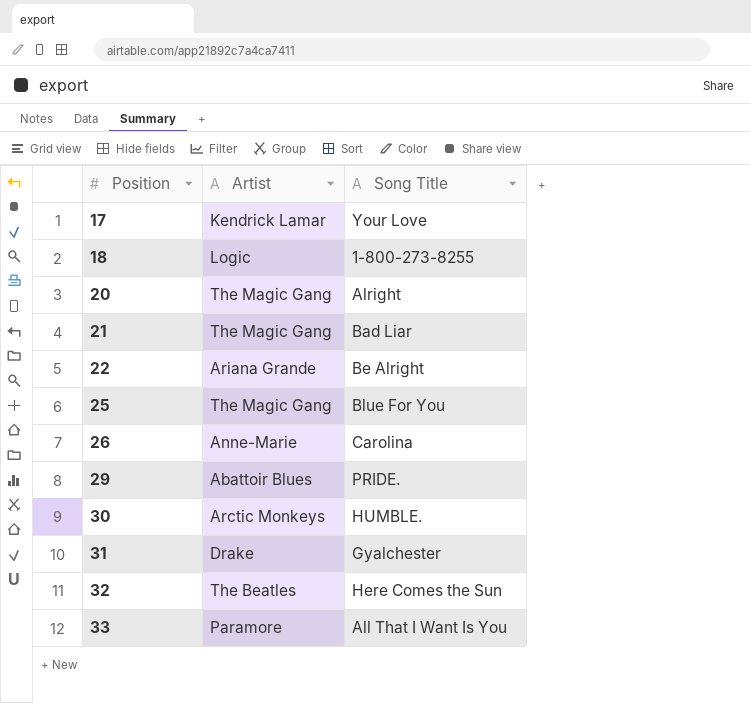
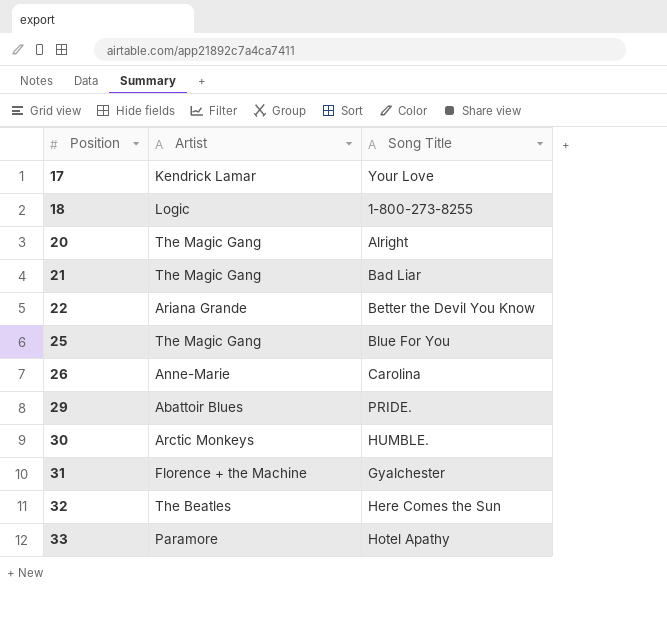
22 | Song Title: Be Alright -> Better the Devil You Know
31 | Artist: Drake -> Florence + the Machine
33 | Song Title: All That I Want Is You -> Hotel Apathy

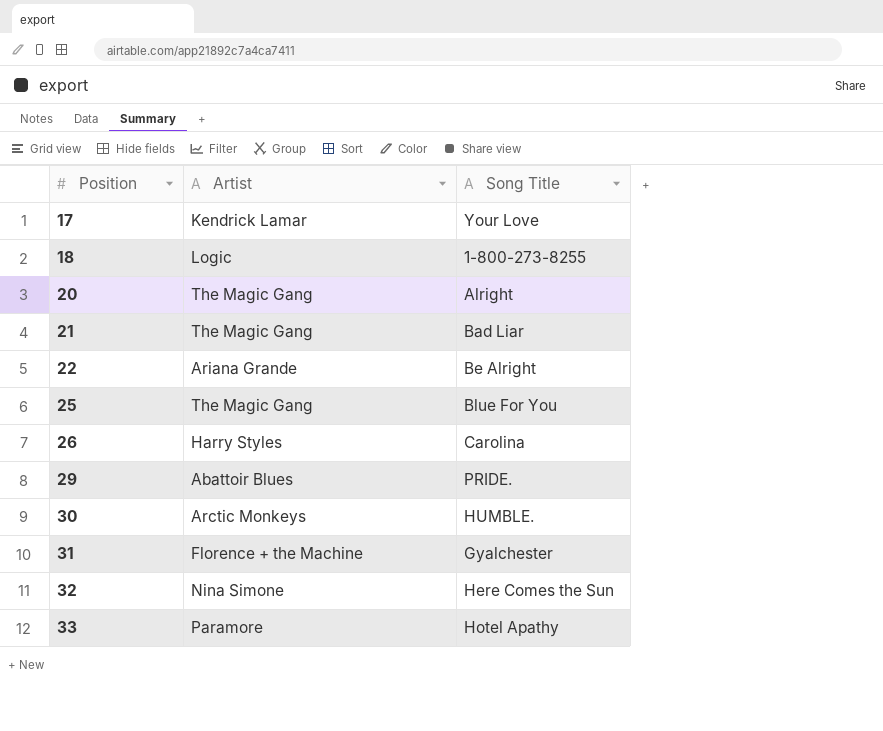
22 | Song Title: Better the Devil You Know -> Be Alright
26 | Artist: Anne-Marie -> Harry Styles
32 | Artist: The Beatles -> Nina Simone

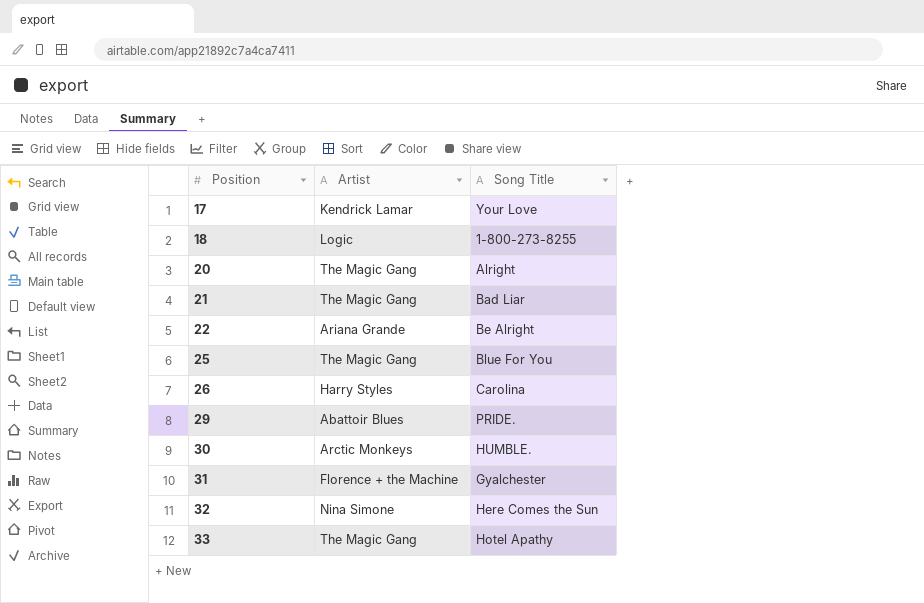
33 | Artist: Paramore -> The Magic Gang

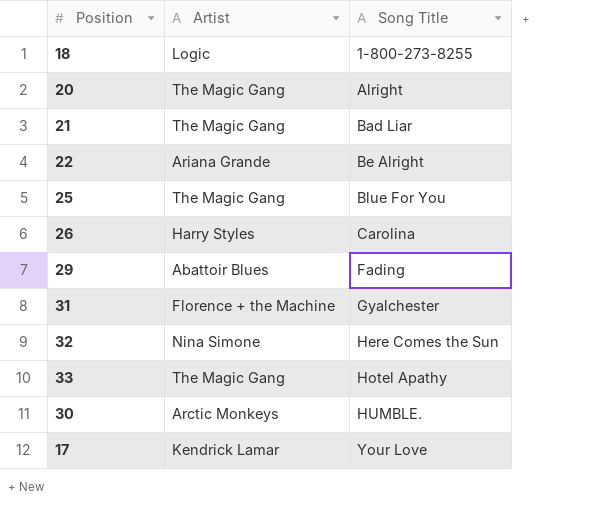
row order: Position ascending -> Song Title ascending
29 | Song Title: PRIDE. -> Fading

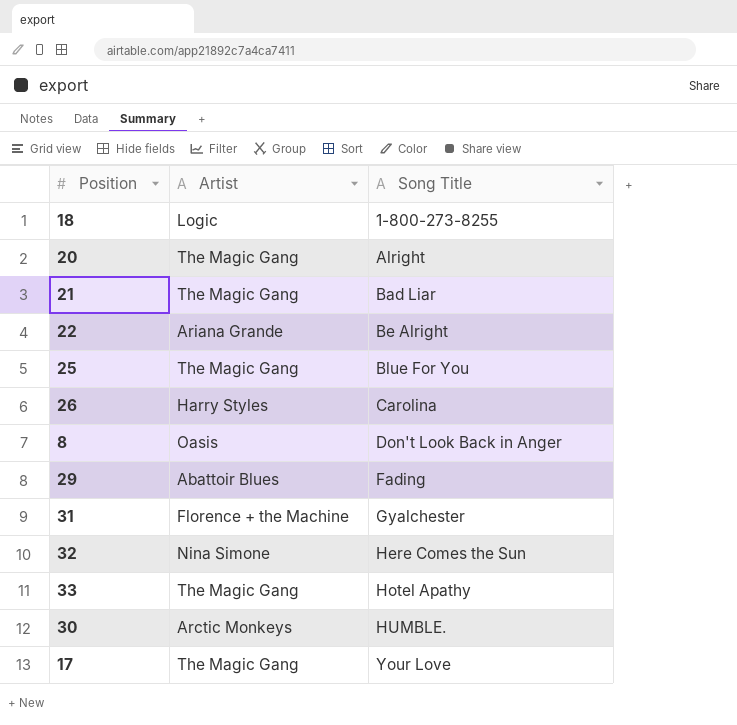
row 8: none -> Oasis | Don't Look Back in Anger
17 | Artist: Kendrick Lamar -> The Magic Gang

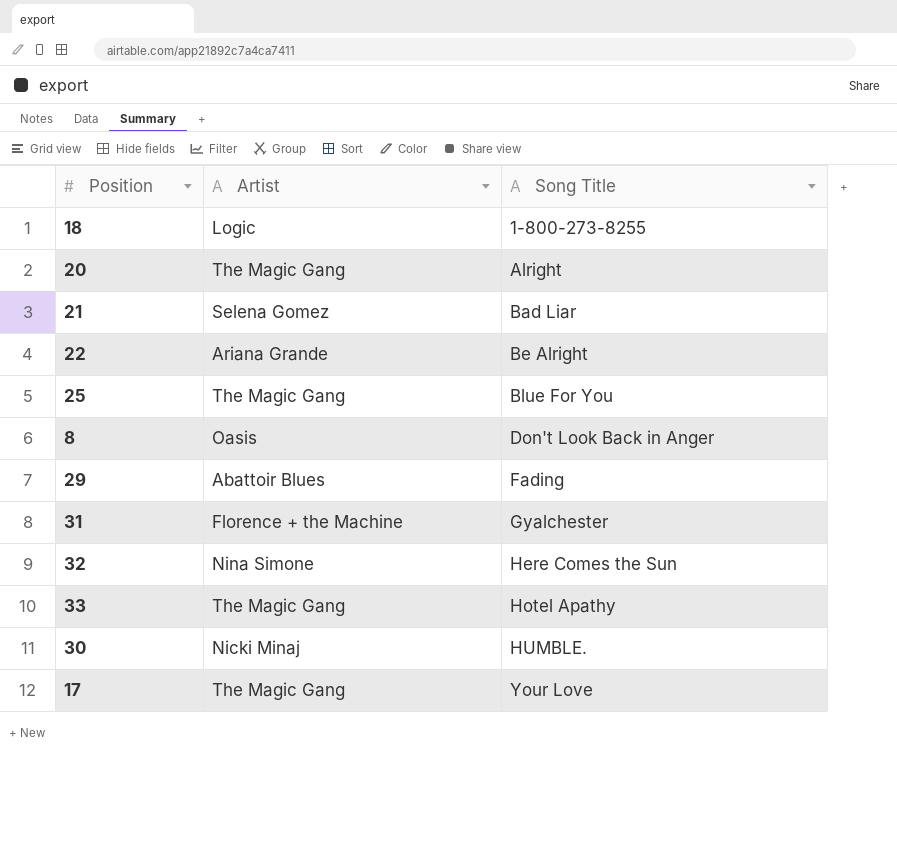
row 26: Harry Styles | Carolina -> none
21 | Artist: The Magic Gang -> Selena Gomez
30 | Artist: Arctic Monkeys -> Nicki Minaj

